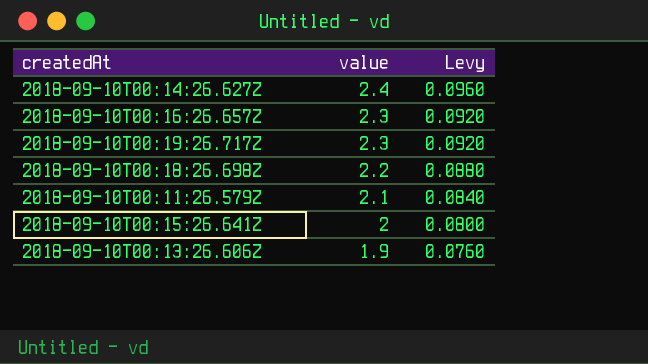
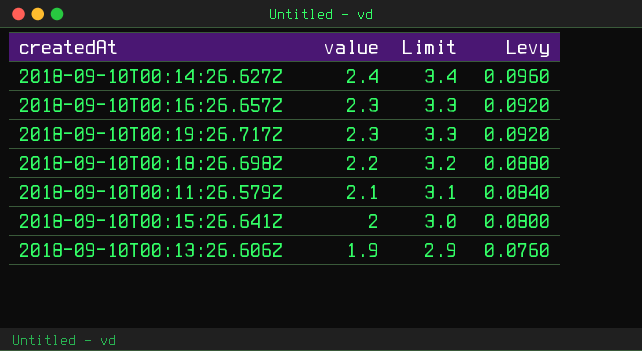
column Limit | formula: none -> [value] + 1

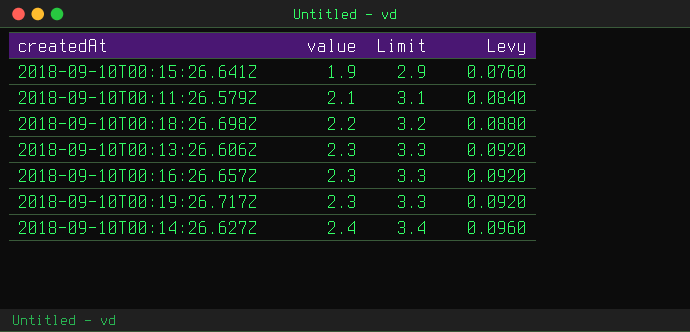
row order: value descending -> value ascending
2018-09-10T00:15:26.641Z | value: 2 -> 1.9
2018-09-10T00:15:26.641Z | Limit: 3.0 -> 2.9
2018-09-10T00:15:26.641Z | Levy: 0.0800 -> 0.0760
2018-09-10T00:13:26.606Z | value: 1.9 -> 2.3
2018-09-10T00:13:26.606Z | Limit: 2.9 -> 3.3
2018-09-10T00:13:26.606Z | Levy: 0.0760 -> 0.0920

